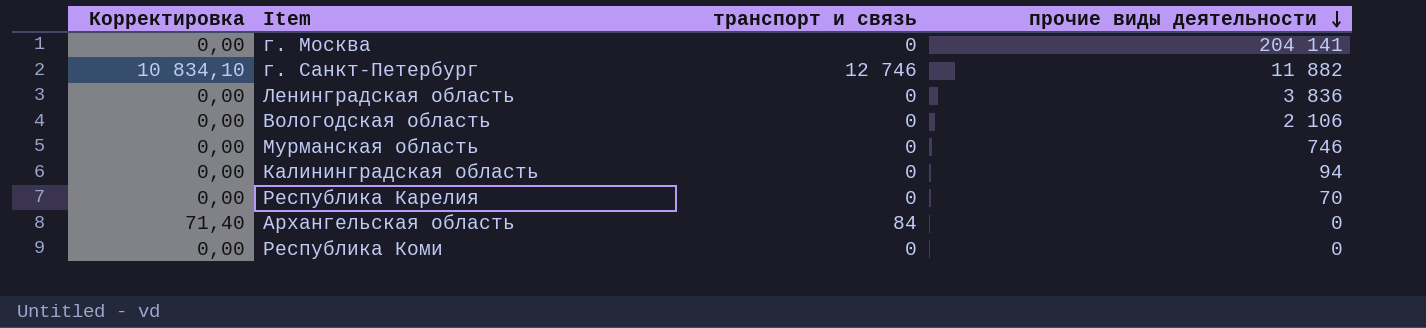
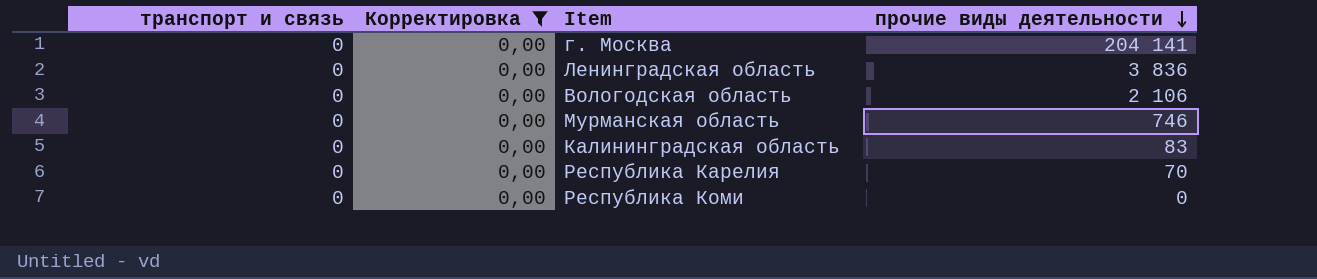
filter: none -> Корректировка = 0,00
column транспорт и связь | position: 3 -> 1
Калининградская область | прочие виды деятельности: 94 -> 83

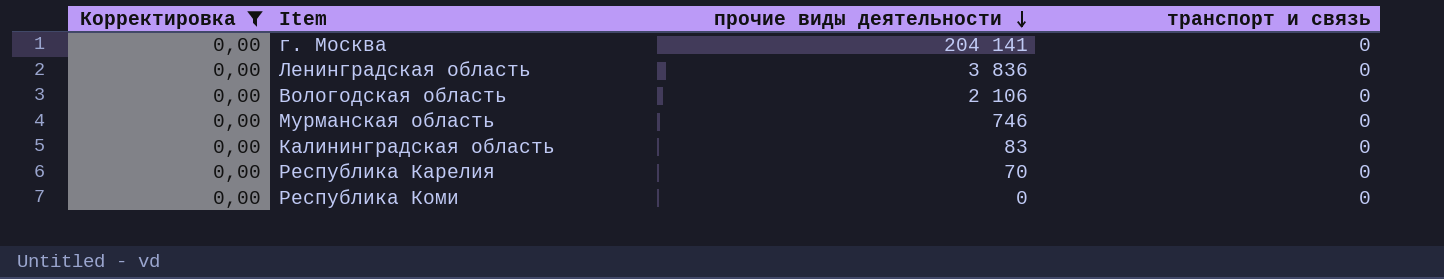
column транспорт и связь | position: 1 -> 4

